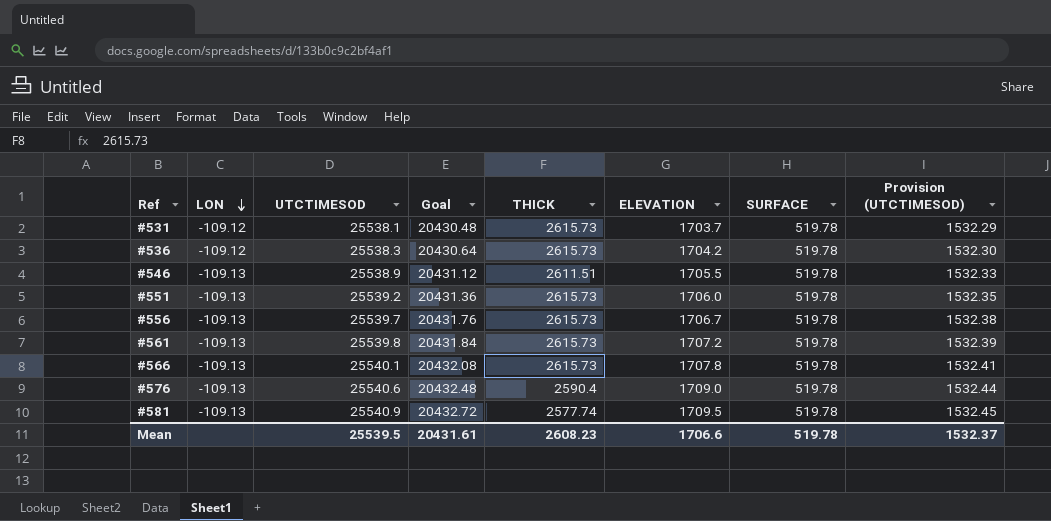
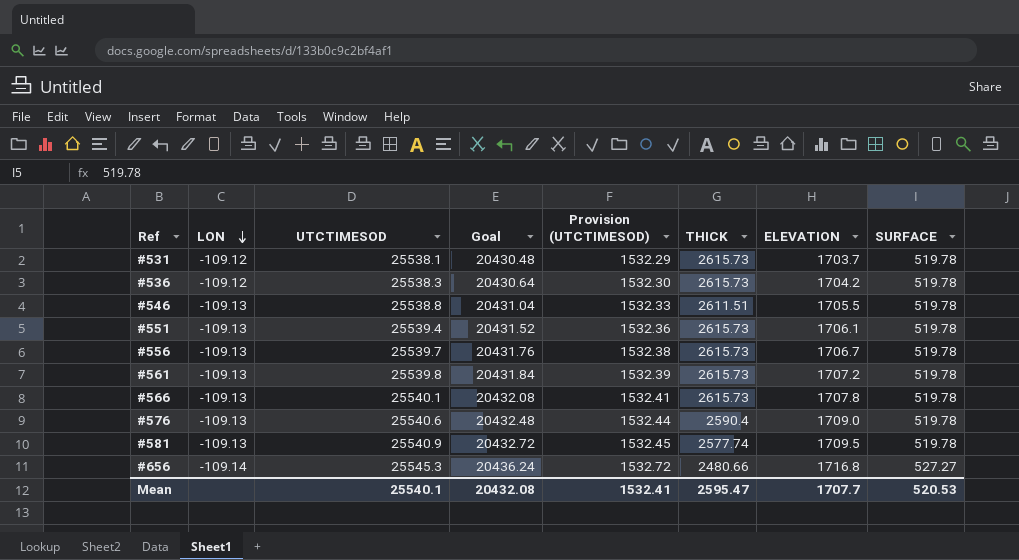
column Provision (UTCTIMESOD) | position: 8 -> 5
#546 | UTCTIMESOD: 25538.9 -> 25538.8
#546 | Goal: 20431.12 -> 20431.04
#551 | UTCTIMESOD: 25539.2 -> 25539.4
#551 | Goal: 20431.36 -> 20431.52
#551 | Provision (UTCTIMESOD): 1532.35 -> 1532.36
#551 | ELEVATION: 1706.0 -> 1706.1
row #656: none -> -109.14 | 25545.3 | 20436.24 | 1532.72 | 2480.66 | 1716.8 | 527.27
Mean | UTCTIMESOD: 25539.5 -> 25540.1
Mean | Goal: 20431.61 -> 20432.08
Mean | Provision (UTCTIMESOD): 1532.37 -> 1532.41
Mean | THICK: 2608.23 -> 2595.47
Mean | ELEVATION: 1706.6 -> 1707.7
Mean | SURFACE: 519.78 -> 520.53

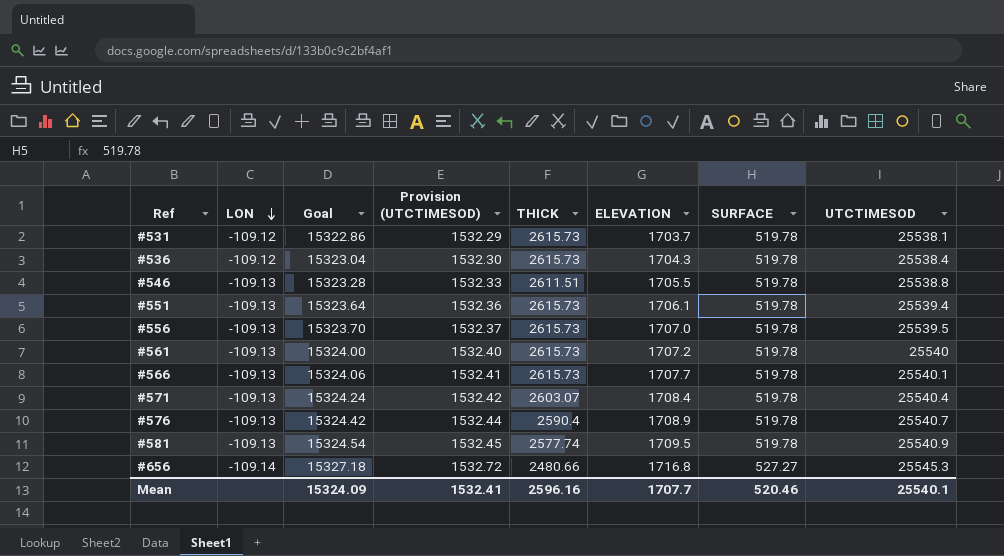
column Goal | formula: [UTCTIMESOD] * 0.8 -> [UTCTIMESOD] * 0.6
column UTCTIMESOD | position: 3 -> 8
#536 | ELEVATION: 1704.2 -> 1704.3
#536 | UTCTIMESOD: 25538.3 -> 25538.4
#556 | Provision (UTCTIMESOD): 1532.38 -> 1532.37
#556 | ELEVATION: 1706.7 -> 1707.0
#556 | UTCTIMESOD: 25539.7 -> 25539.5
#561 | Provision (UTCTIMESOD): 1532.39 -> 1532.40
#561 | UTCTIMESOD: 25539.8 -> 25540
#566 | ELEVATION: 1707.8 -> 1707.7
row #571: none -> -109.13 | 15324.24 | 1532.42 | 2603.07 | 1708.4 | 519.78 | 25540.4
#576 | ELEVATION: 1709.0 -> 1708.9
#576 | UTCTIMESOD: 25540.6 -> 25540.7
Mean | Goal: 20432.08 -> 15324.09
Mean | THICK: 2595.47 -> 2596.16
Mean | SURFACE: 520.53 -> 520.46

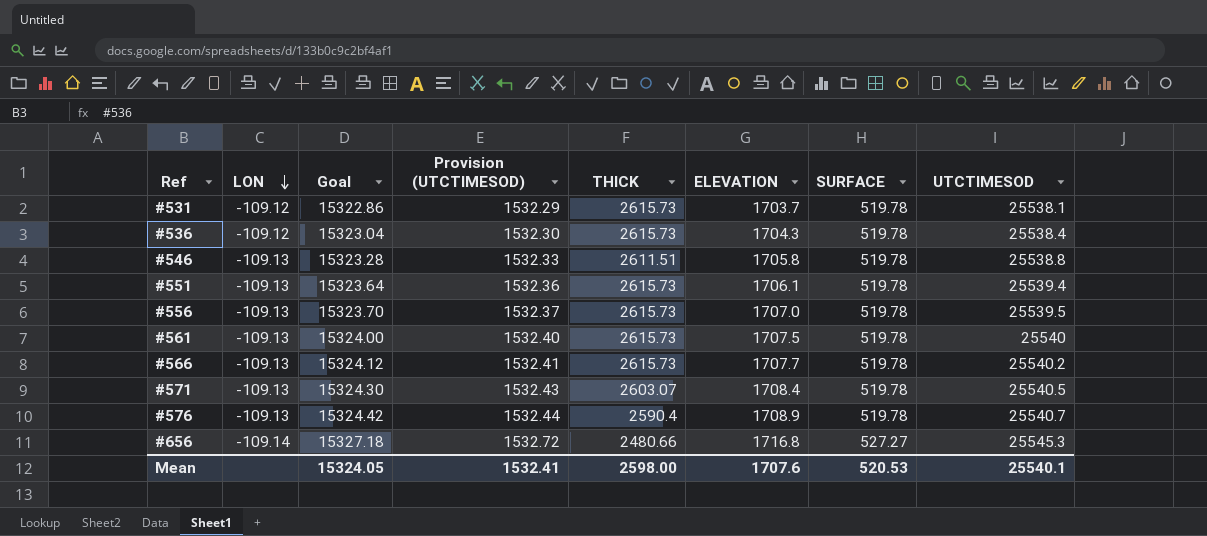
row #581: -109.13 | 15324.54 | 1532.45 | 2577.74 | 1709.5 | 519.78 | 25540.9 -> none
#546 | ELEVATION: 1705.5 -> 1705.8
#561 | ELEVATION: 1707.2 -> 1707.5
#566 | Goal: 15324.06 -> 15324.12
#566 | UTCTIMESOD: 25540.1 -> 25540.2
#571 | Goal: 15324.24 -> 15324.30
#571 | Provision (UTCTIMESOD): 1532.42 -> 1532.43
#571 | UTCTIMESOD: 25540.4 -> 25540.5
Mean | Goal: 15324.09 -> 15324.05
Mean | THICK: 2596.16 -> 2598.00
Mean | ELEVATION: 1707.7 -> 1707.6
Mean | SURFACE: 520.46 -> 520.53

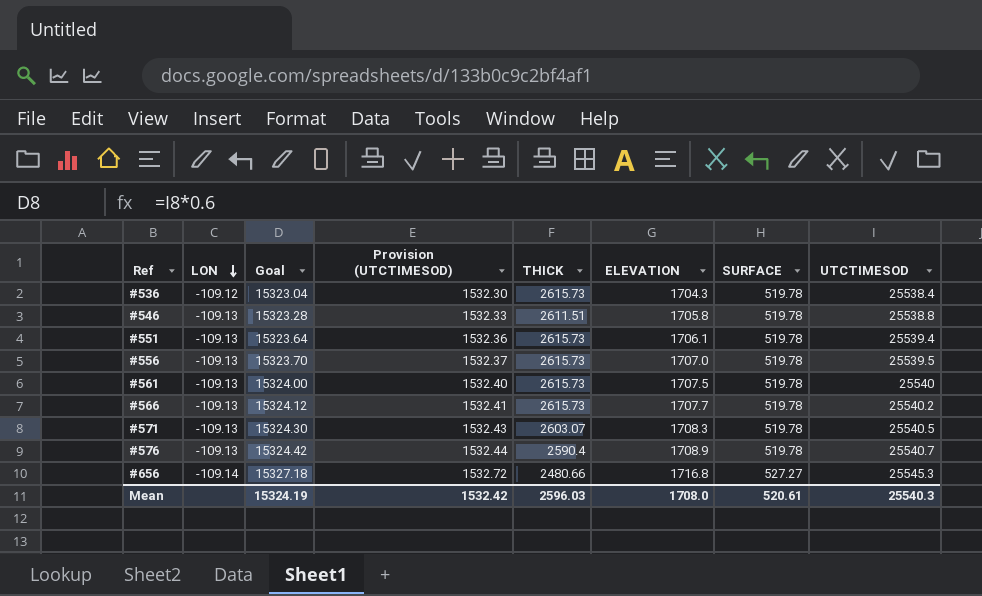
row #531: -109.12 | 15322.86 | 1532.29 | 2615.73 | 1703.7 | 519.78 | 25538.1 -> none
#571 | ELEVATION: 1708.4 -> 1708.3
Mean | Goal: 15324.05 -> 15324.19
Mean | Provision (UTCTIMESOD): 1532.41 -> 1532.42
Mean | THICK: 2598.00 -> 2596.03
Mean | ELEVATION: 1707.6 -> 1708.0
Mean | SURFACE: 520.53 -> 520.61
Mean | UTCTIMESOD: 25540.1 -> 25540.3

